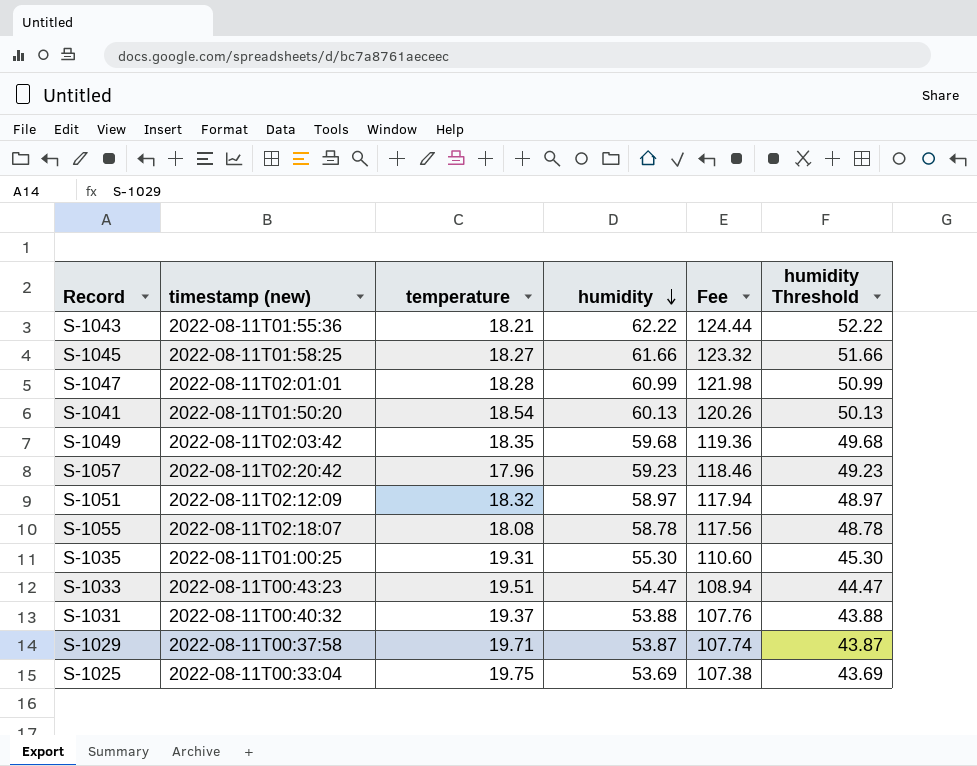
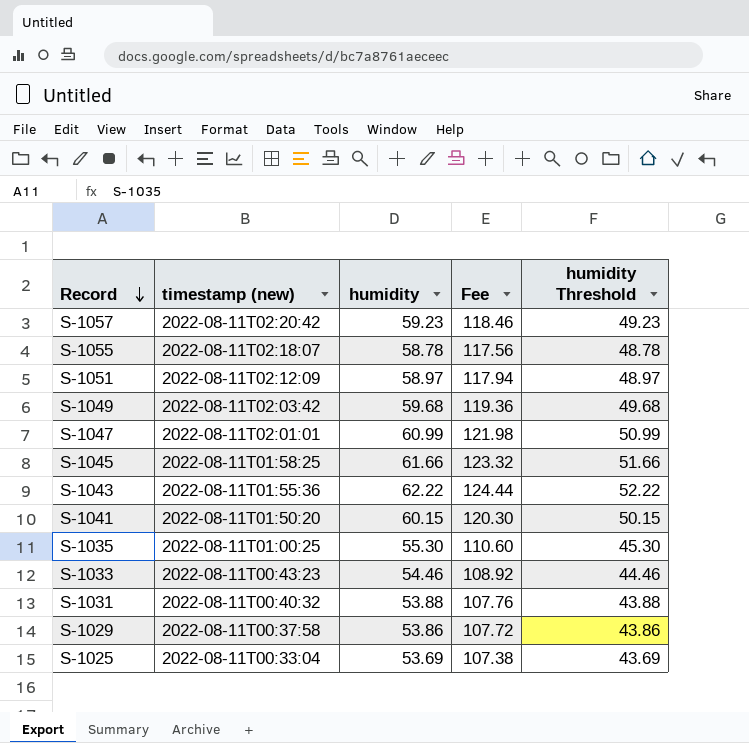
row order: humidity descending -> Record descending
column temperature | position: 3 -> none
S-1041 | humidity: 60.13 -> 60.15
S-1041 | Fee: 120.26 -> 120.30
S-1041 | humidity Threshold: 50.13 -> 50.15
S-1033 | humidity: 54.47 -> 54.46
S-1033 | Fee: 108.94 -> 108.92
S-1033 | humidity Threshold: 44.47 -> 44.46
S-1029 | humidity: 53.87 -> 53.86
S-1029 | Fee: 107.74 -> 107.72
S-1029 | humidity Threshold: 43.87 -> 43.86

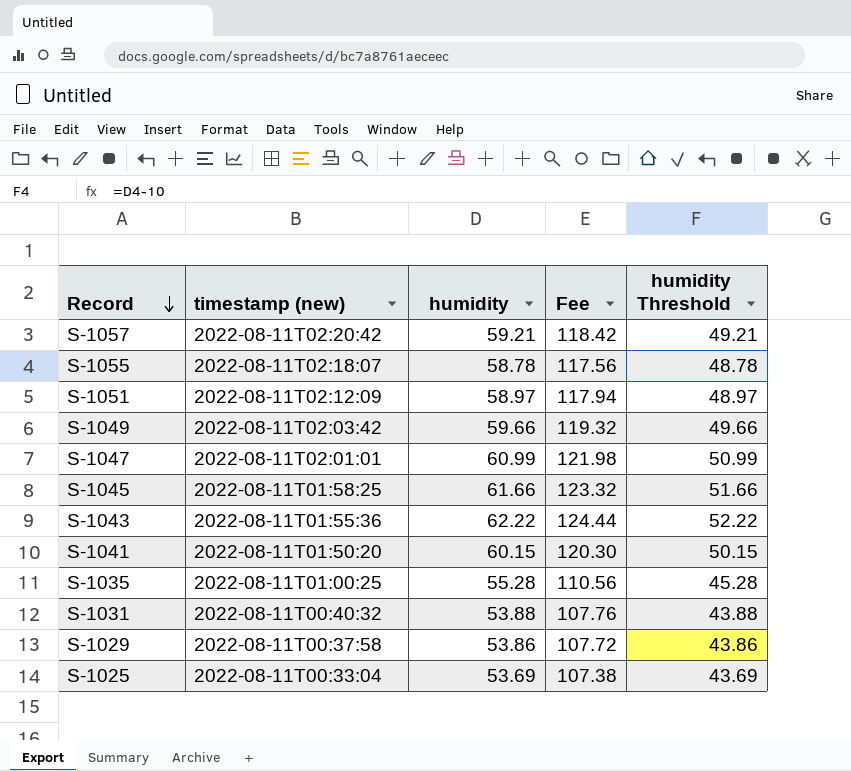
row S-1033: 2022-08-11T00:43:23 | 54.46 | 108.92 | 44.46 -> none
S-1057 | humidity: 59.23 -> 59.21
S-1057 | Fee: 118.46 -> 118.42
S-1057 | humidity Threshold: 49.23 -> 49.21
S-1049 | humidity: 59.68 -> 59.66
S-1049 | Fee: 119.36 -> 119.32
S-1049 | humidity Threshold: 49.68 -> 49.66
S-1035 | humidity: 55.30 -> 55.28
S-1035 | Fee: 110.60 -> 110.56
S-1035 | humidity Threshold: 45.30 -> 45.28

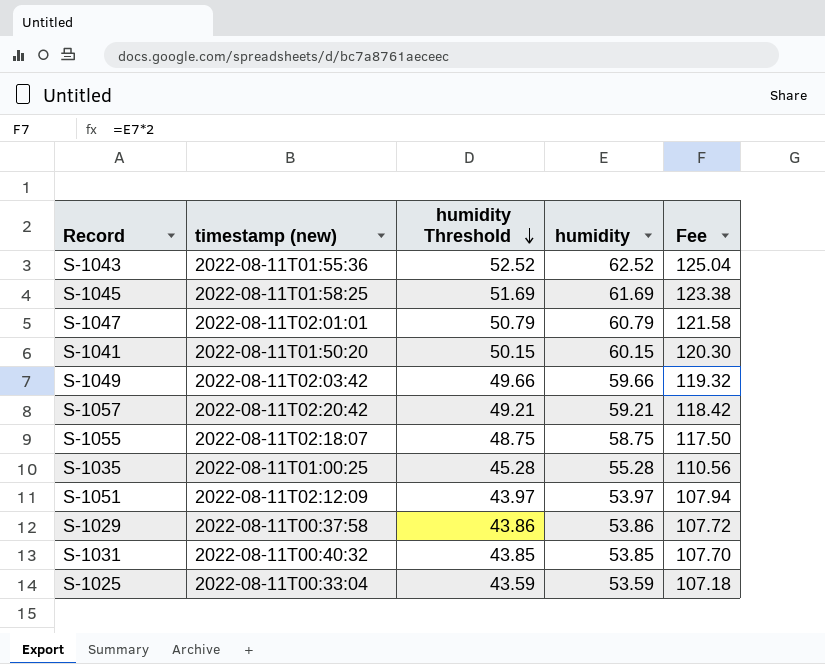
row order: Record descending -> humidity Threshold descending
column humidity Threshold | position: 5 -> 3
S-1043 | humidity Threshold: 52.22 -> 52.52
S-1043 | humidity: 62.22 -> 62.52
S-1043 | Fee: 124.44 -> 125.04
S-1045 | humidity Threshold: 51.66 -> 51.69
S-1045 | humidity: 61.66 -> 61.69
S-1045 | Fee: 123.32 -> 123.38
S-1047 | humidity Threshold: 50.99 -> 50.79
S-1047 | humidity: 60.99 -> 60.79
S-1047 | Fee: 121.98 -> 121.58
S-1055 | humidity Threshold: 48.78 -> 48.75
S-1055 | humidity: 58.78 -> 58.75
S-1055 | Fee: 117.56 -> 117.50
S-1051 | humidity Threshold: 48.97 -> 43.97
S-1051 | humidity: 58.97 -> 53.97
S-1051 | Fee: 117.94 -> 107.94
S-1031 | humidity Threshold: 43.88 -> 43.85
S-1031 | humidity: 53.88 -> 53.85
S-1031 | Fee: 107.76 -> 107.70
S-1025 | humidity Threshold: 43.69 -> 43.59
S-1025 | humidity: 53.69 -> 53.59
S-1025 | Fee: 107.38 -> 107.18

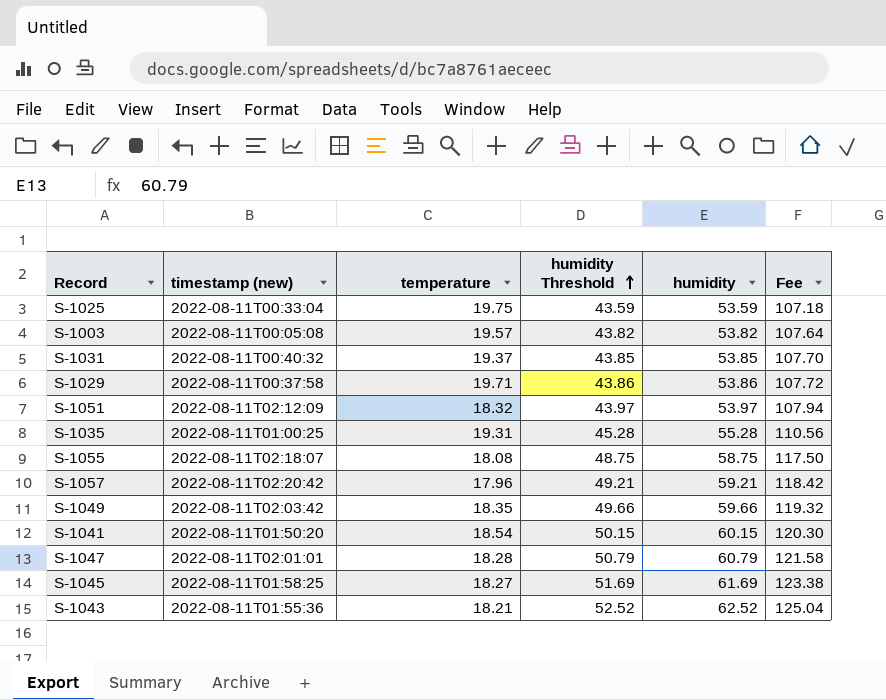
row order: humidity Threshold descending -> humidity Threshold ascending
column temperature | position: none -> 3
row S-1003: none -> 2022-08-11T00:05:08 | 19.57 | 43.82 | 53.82 | 107.64

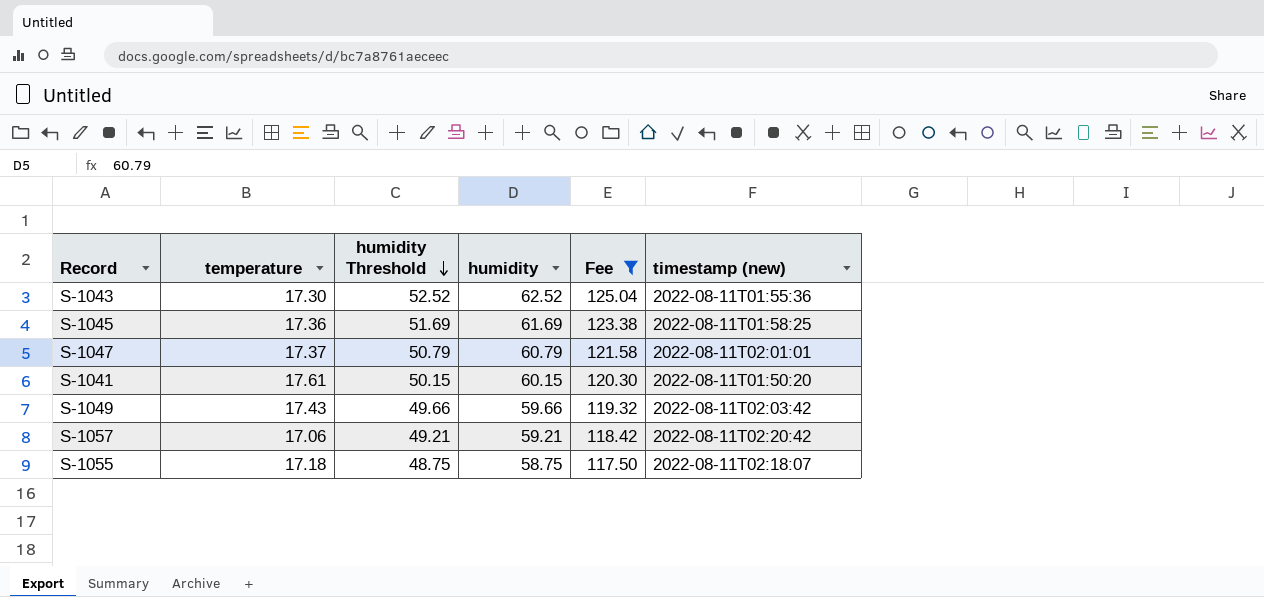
filter: none -> Fee >= 117.50
row order: humidity Threshold ascending -> humidity Threshold descending
column timestamp (new) | position: 2 -> 6
S-1043 | temperature: 18.21 -> 17.30
S-1045 | temperature: 18.27 -> 17.36
S-1047 | temperature: 18.28 -> 17.37
S-1041 | temperature: 18.54 -> 17.61
S-1049 | temperature: 18.35 -> 17.43
S-1057 | temperature: 17.96 -> 17.06
S-1055 | temperature: 18.08 -> 17.18

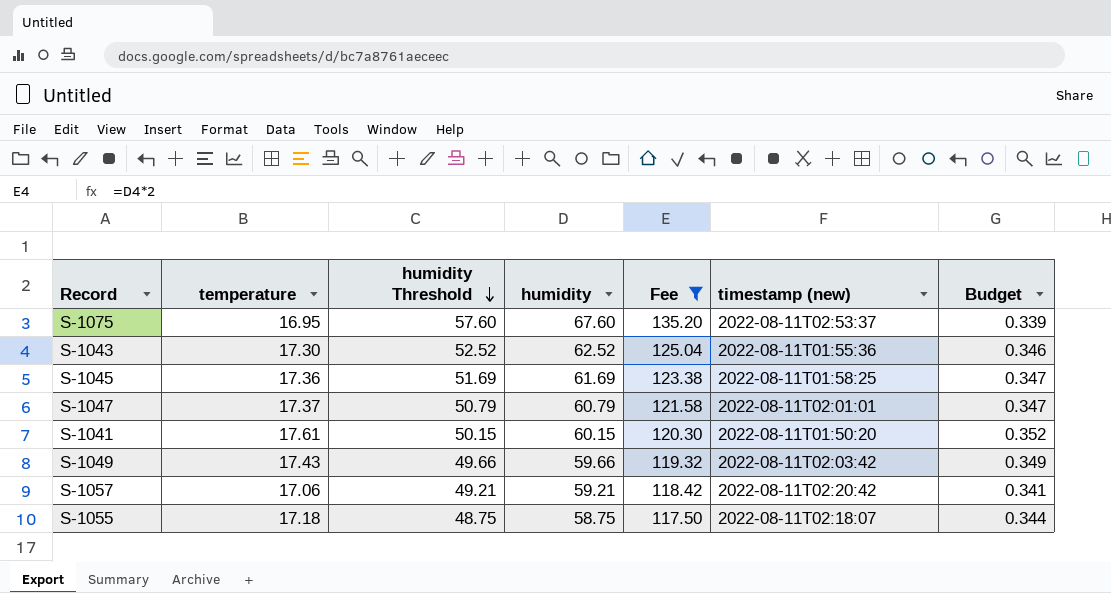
column Budget | formula: none -> [temperature] * 0.02
row S-1075: none -> 16.95 | 57.60 | 67.60 | 135.20 | 2022-08-11T02:53:37 | 0.339

